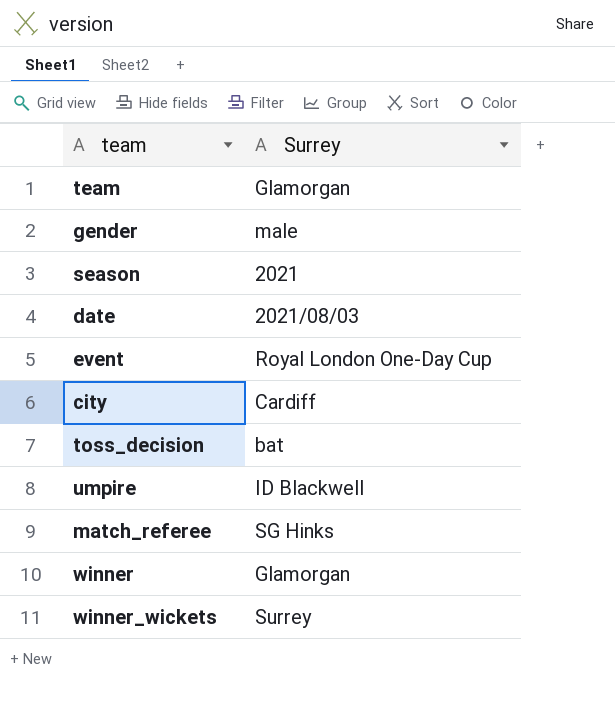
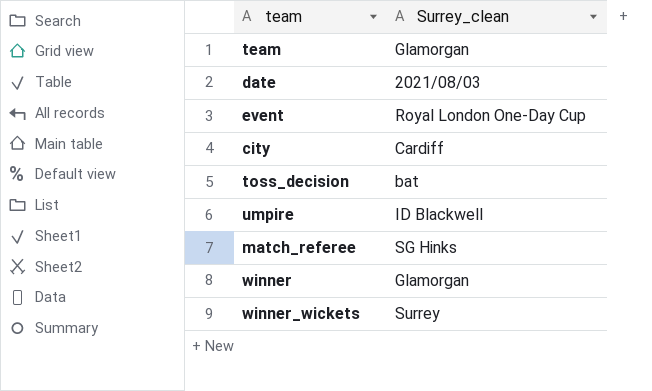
column name: Surrey -> Surrey_clean
row gender: male -> none
row season: 2021 -> none

